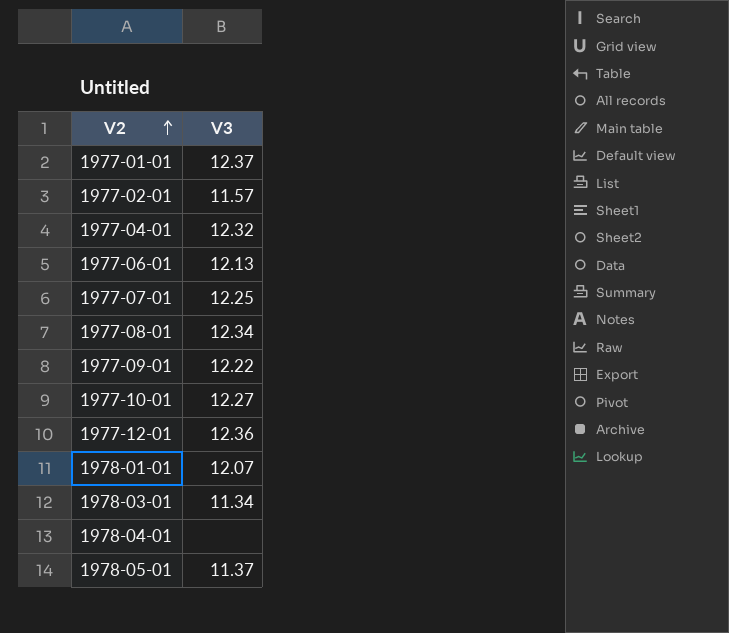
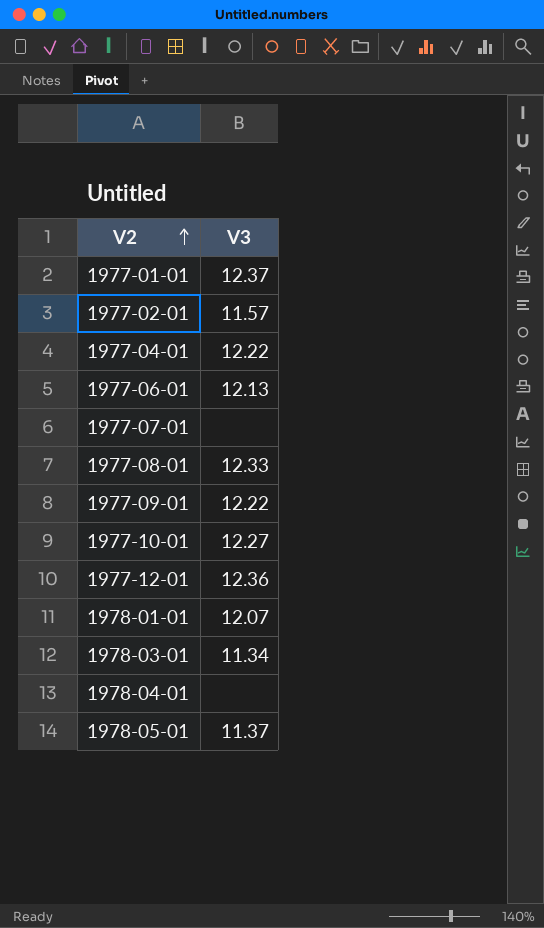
1977-04-01 | V3: 12.32 -> 12.22
1977-07-01 | V3: 12.25 -> none
1977-08-01 | V3: 12.34 -> 12.33

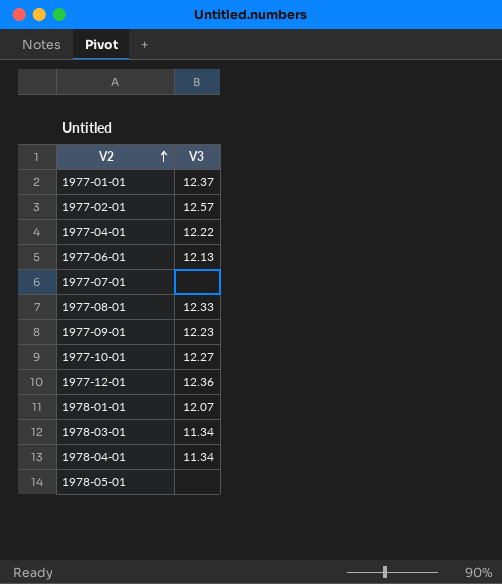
1977-02-01 | V3: 11.57 -> 12.57
1977-09-01 | V3: 12.22 -> 12.23
1978-04-01 | V3: none -> 11.34
1978-05-01 | V3: 11.37 -> none

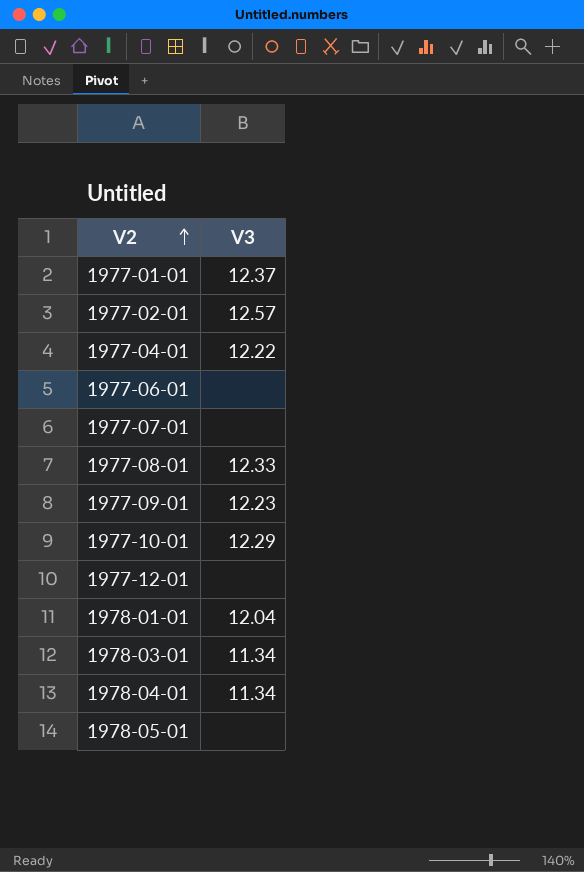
1977-06-01 | V3: 12.13 -> none
1977-10-01 | V3: 12.27 -> 12.29
1977-12-01 | V3: 12.36 -> none
1978-01-01 | V3: 12.07 -> 12.04

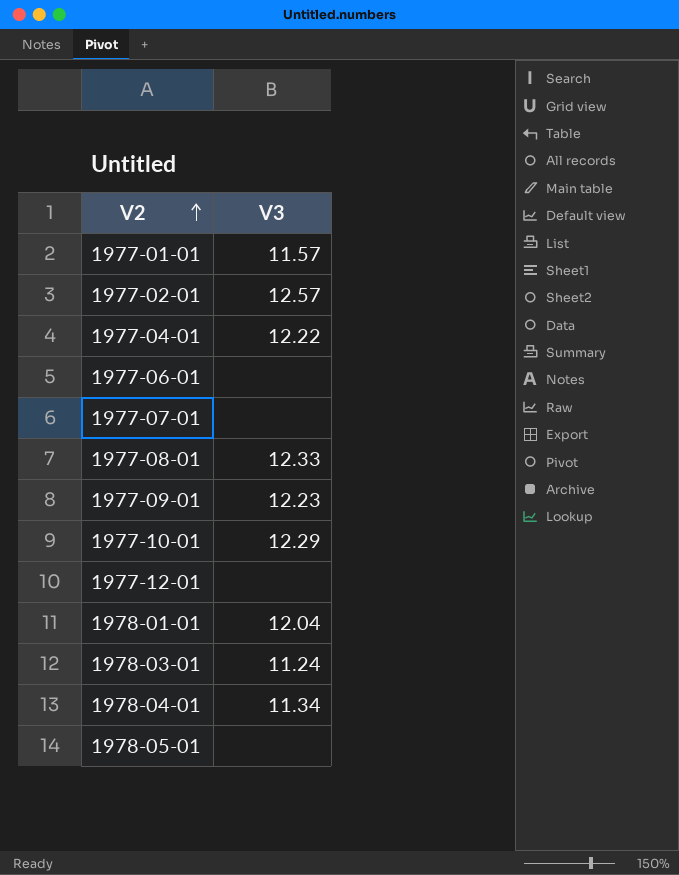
1977-01-01 | V3: 12.37 -> 11.57
1978-03-01 | V3: 11.34 -> 11.24

